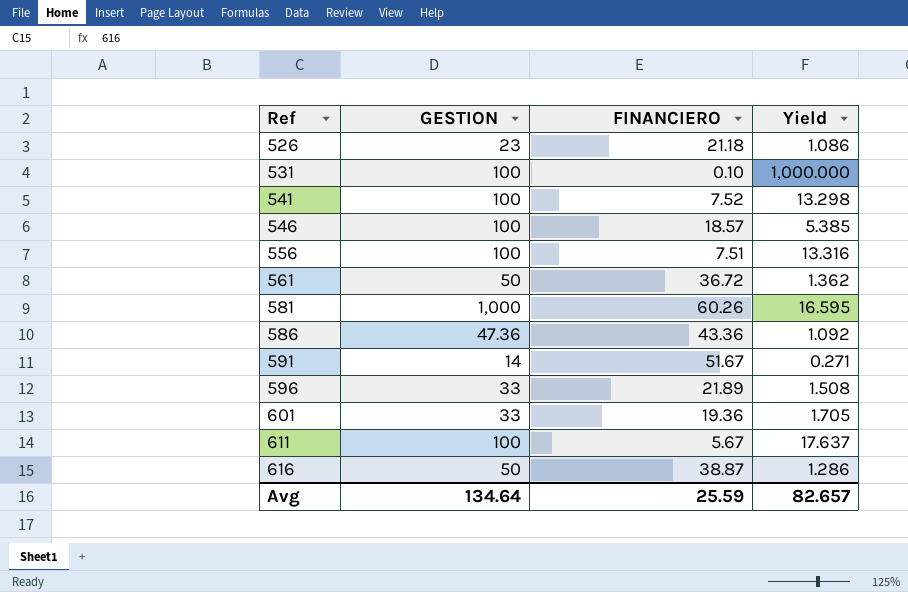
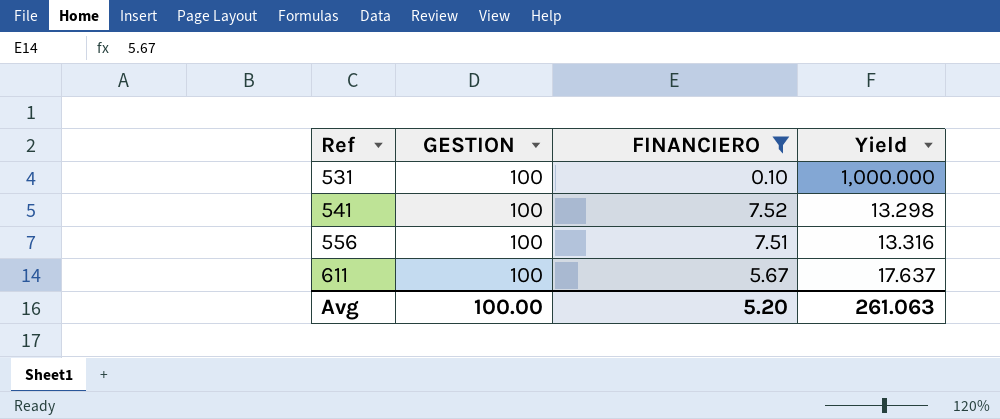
filter: none -> FINANCIERO <= 7.52
Avg | GESTION: 134.64 -> 100.00
Avg | FINANCIERO: 25.59 -> 5.20
Avg | Yield: 82.657 -> 261.063

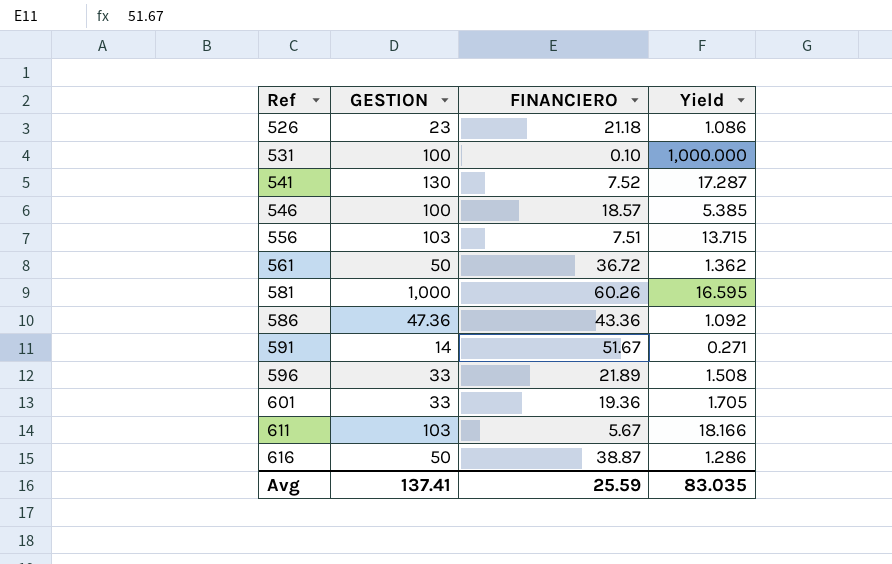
filter: FINANCIERO <= 7.52 -> none
541 | GESTION: 100 -> 130
541 | Yield: 13.298 -> 17.287
556 | GESTION: 100 -> 103
556 | Yield: 13.316 -> 13.715
611 | GESTION: 100 -> 103
611 | Yield: 17.637 -> 18.166
Avg | GESTION: 100.00 -> 137.41
Avg | FINANCIERO: 5.20 -> 25.59
Avg | Yield: 261.063 -> 83.035

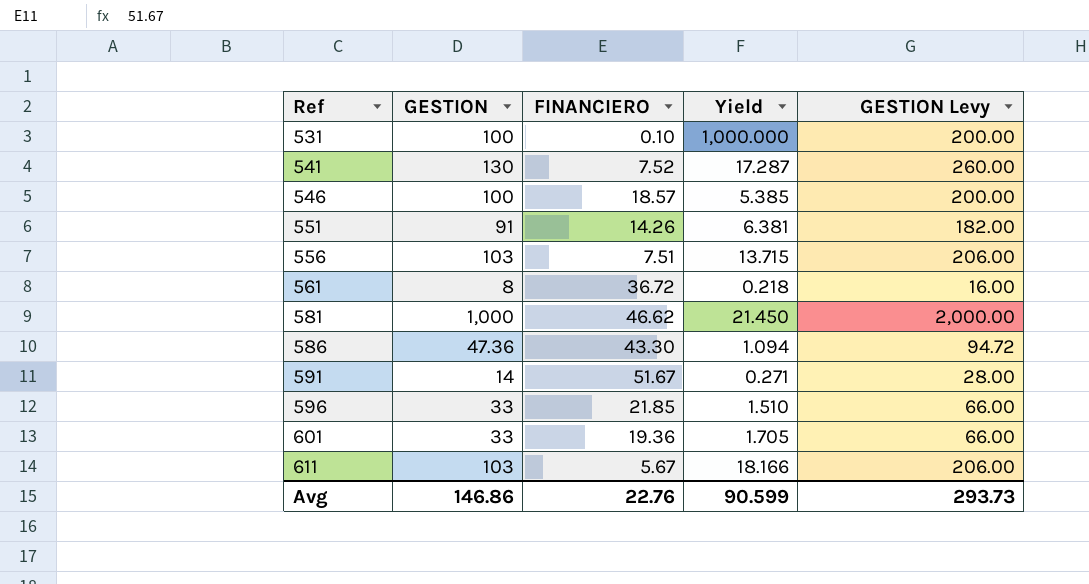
column GESTION Levy | formula: none -> [GESTION] * 2
row 526: 23 | 21.18 | 1.086 -> none
row 616: 50 | 38.87 | 1.286 -> none
row 551: none -> 91 | 14.26 | 6.381 | 182.00
561 | GESTION: 50 -> 8
561 | Yield: 1.362 -> 0.218
581 | FINANCIERO: 60.26 -> 46.62
581 | Yield: 16.595 -> 21.450
586 | FINANCIERO: 43.36 -> 43.30
586 | Yield: 1.092 -> 1.094
596 | FINANCIERO: 21.89 -> 21.85
596 | Yield: 1.508 -> 1.510
Avg | GESTION: 137.41 -> 146.86
Avg | FINANCIERO: 25.59 -> 22.76
Avg | Yield: 83.035 -> 90.599

